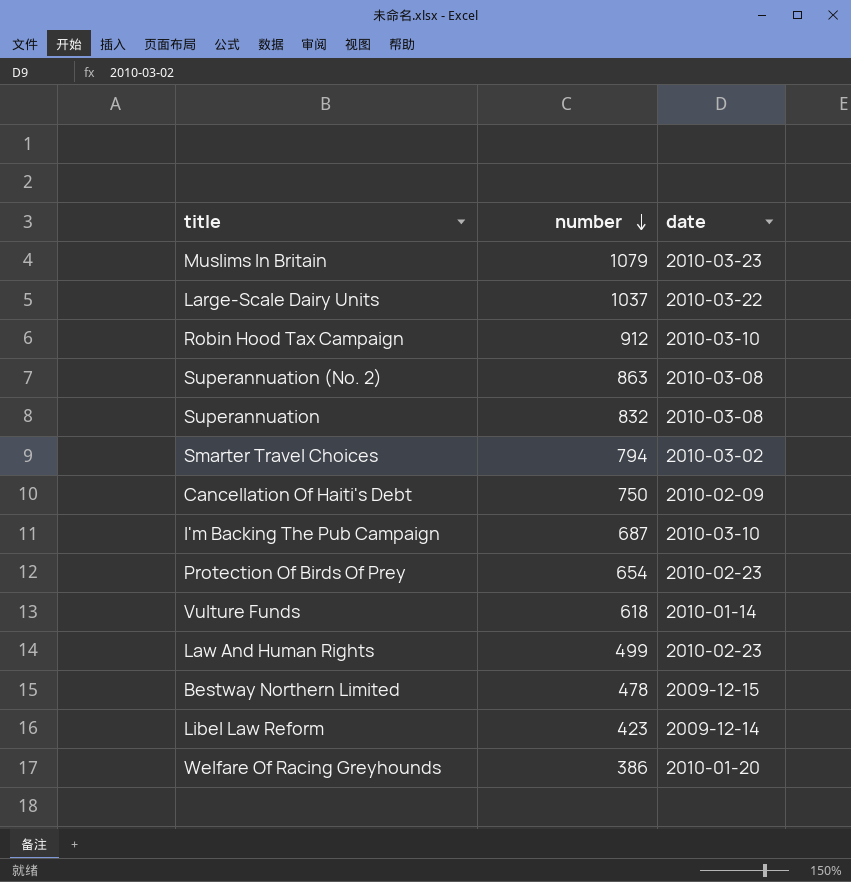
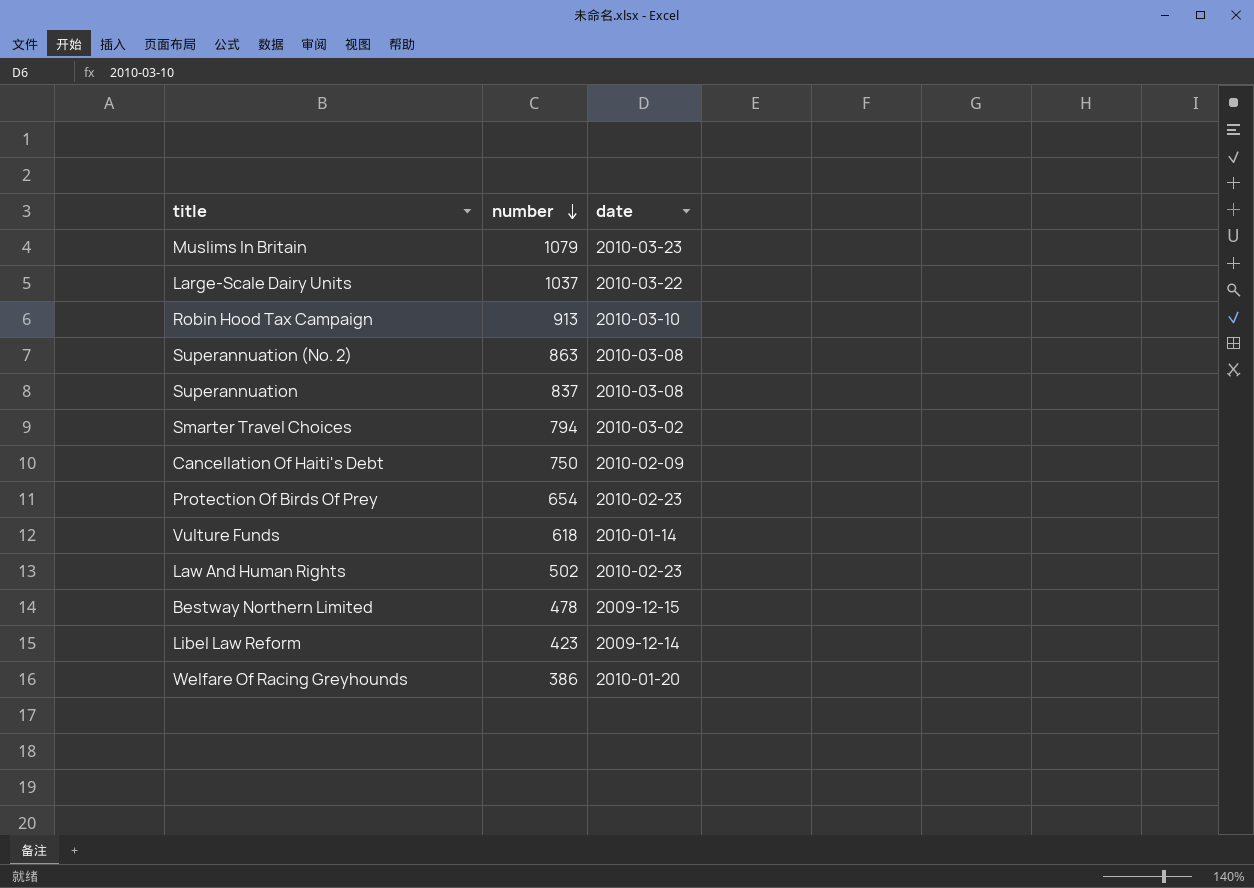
row I'm Backing The Pub Campaign: 687 | 2010-03-10 -> none
Robin Hood Tax Campaign | number: 912 -> 913
Superannuation | number: 832 -> 837
Law And Human Rights | number: 499 -> 502

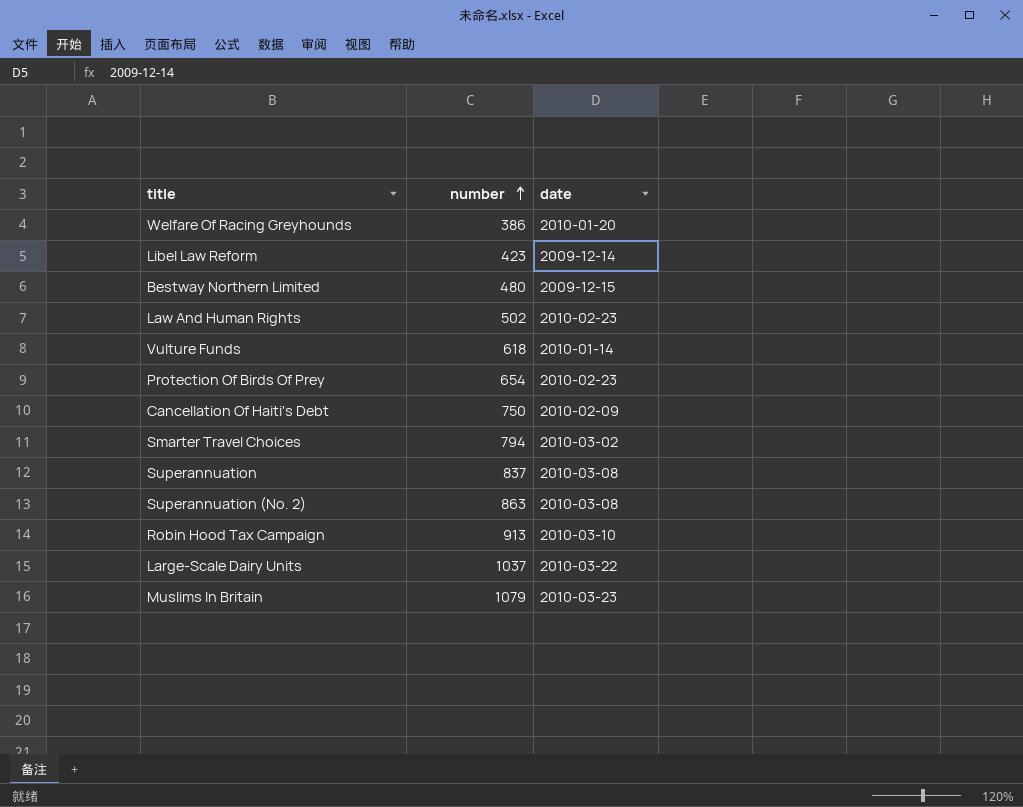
row order: number descending -> number ascending
Bestway Northern Limited | number: 478 -> 480

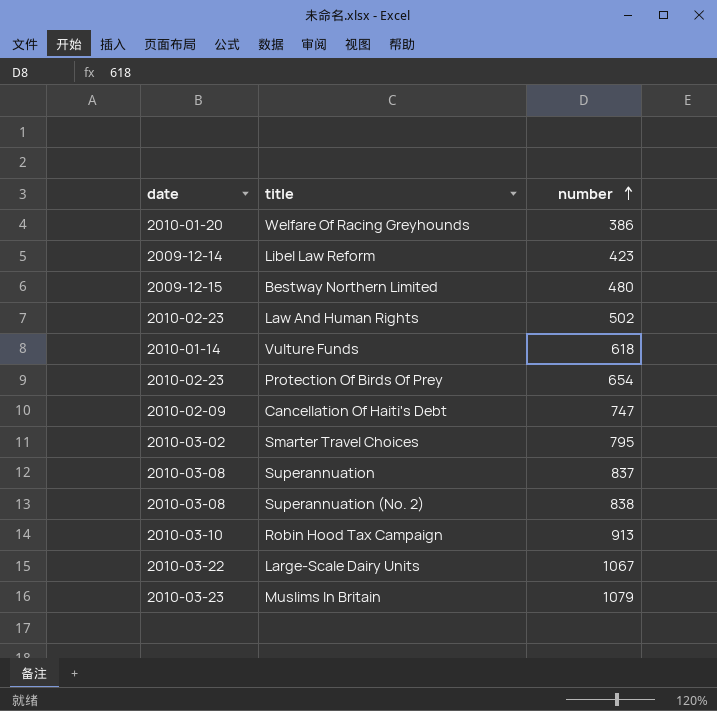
column date | position: 3 -> 1
Cancellation Of Haiti's Debt | number: 750 -> 747
Smarter Travel Choices | number: 794 -> 795
Superannuation (No. 2) | number: 863 -> 838
Large-Scale Dairy Units | number: 1037 -> 1067

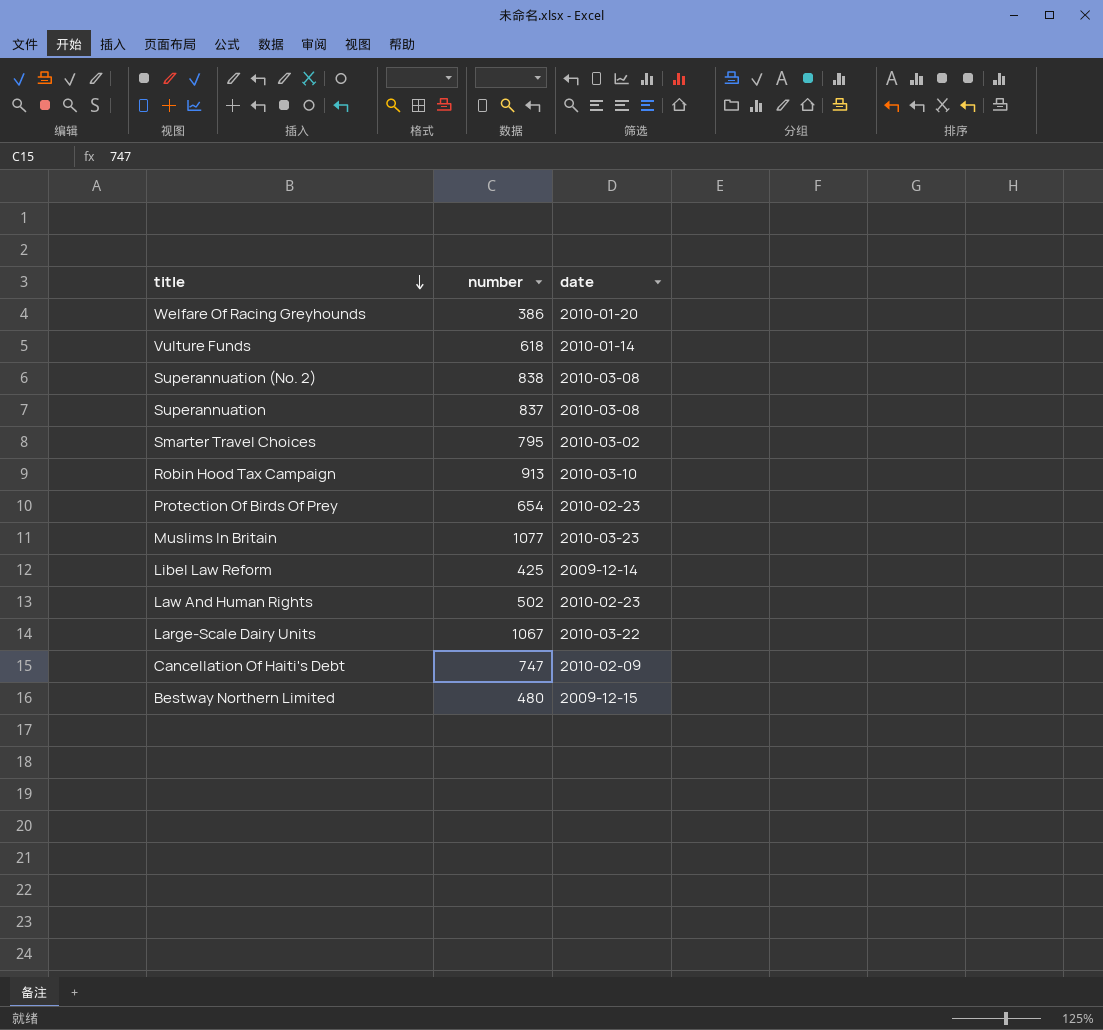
row order: number ascending -> title descending
column date | position: 1 -> 3
Muslims In Britain | number: 1079 -> 1077
Libel Law Reform | number: 423 -> 425

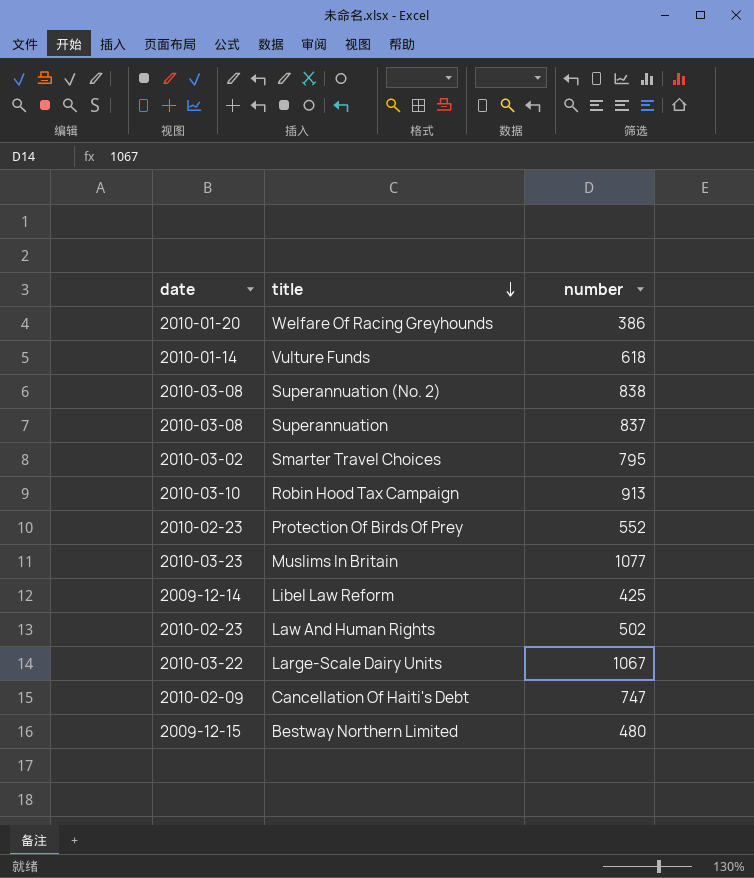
column date | position: 3 -> 1
Protection Of Birds Of Prey | number: 654 -> 552

